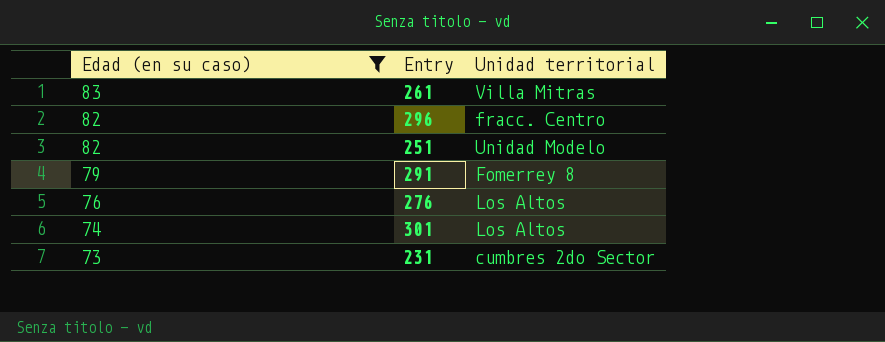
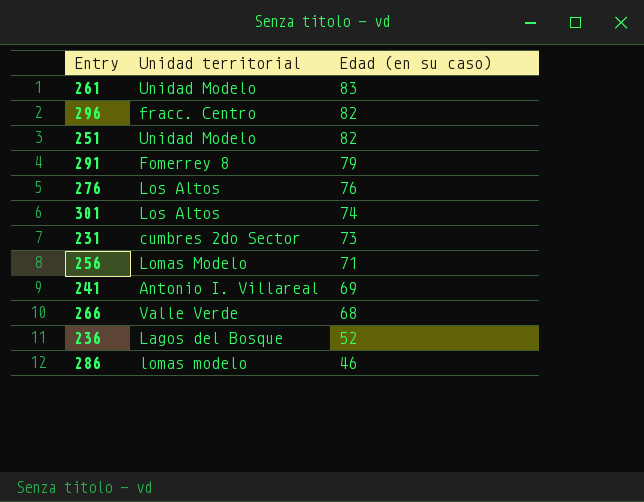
filter: Edad (en su caso) >= 73 -> none
column Edad (en su caso) | position: 1 -> 3
261 | Unidad territorial: Villa Mitras -> Unidad Modelo

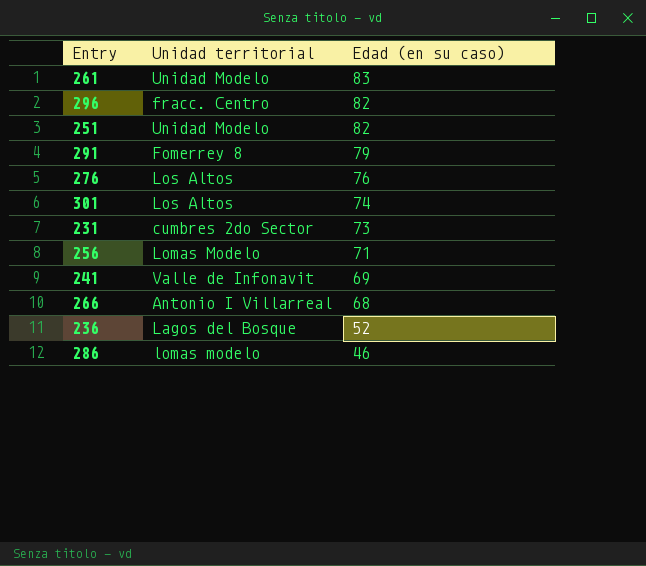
241 | Unidad territorial: Antonio I. Villareal -> Valle de Infonavit
266 | Unidad territorial: Valle Verde -> Antonio I Villarreal

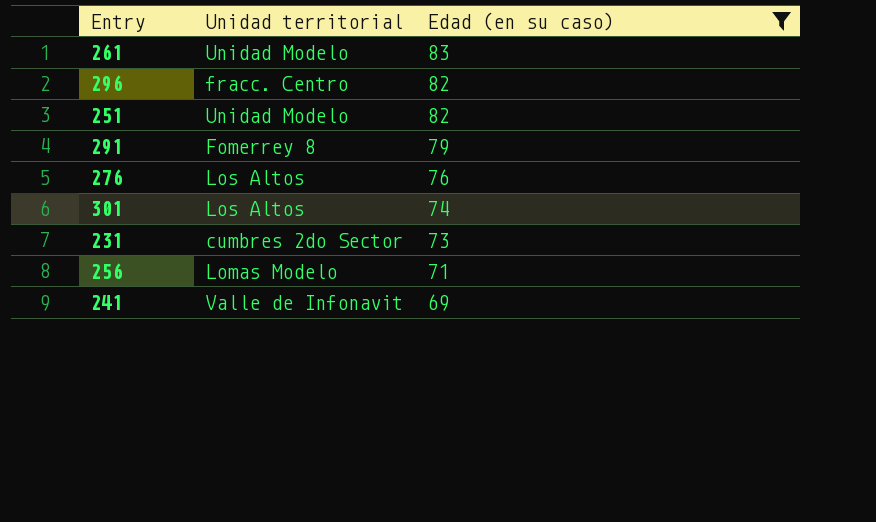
filter: none -> Edad (en su caso) >= 69

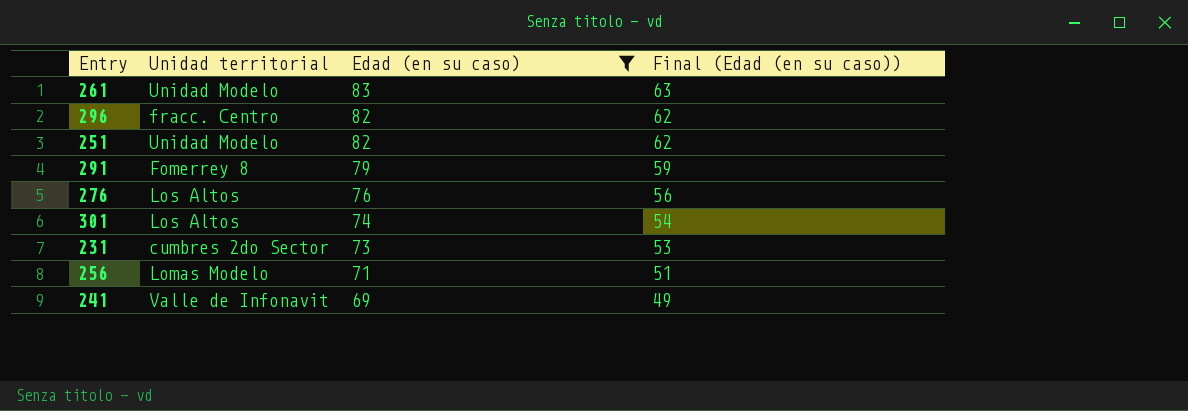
column Final (Edad (en su caso)) | formula: none -> [Edad (en su caso)] - 20

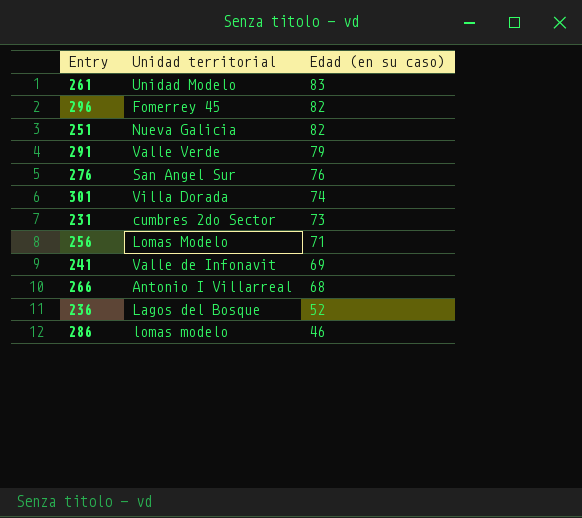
filter: Edad (en su caso) >= 69 -> none
column Final (Edad (en su caso)) | formula: [Edad (en su caso)] - 20 -> none
296 | Unidad territorial: fracc. Centro -> Fomerrey 45
251 | Unidad territorial: Unidad Modelo -> Nueva Galicia
291 | Unidad territorial: Fomerrey 8 -> Valle Verde
276 | Unidad territorial: Los Altos -> San Angel Sur
301 | Unidad territorial: Los Altos -> Villa Dorada

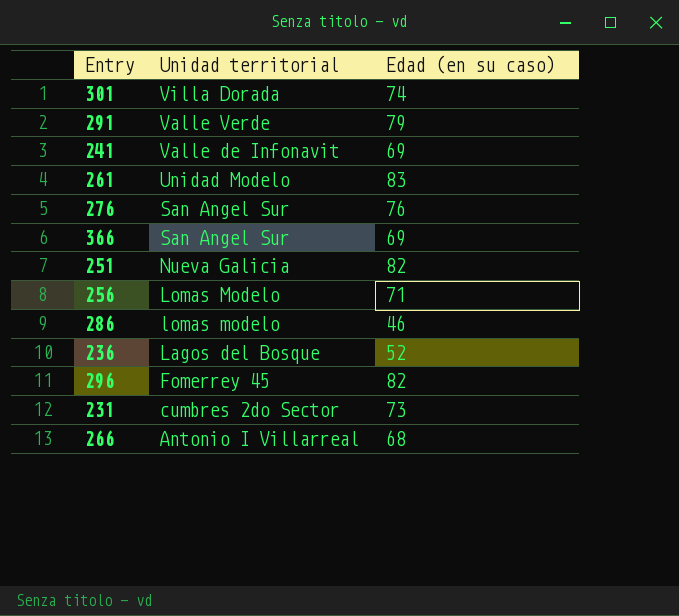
row order: Edad (en su caso) descending -> Unidad territorial descending
row 366: none -> San Angel Sur | 69

